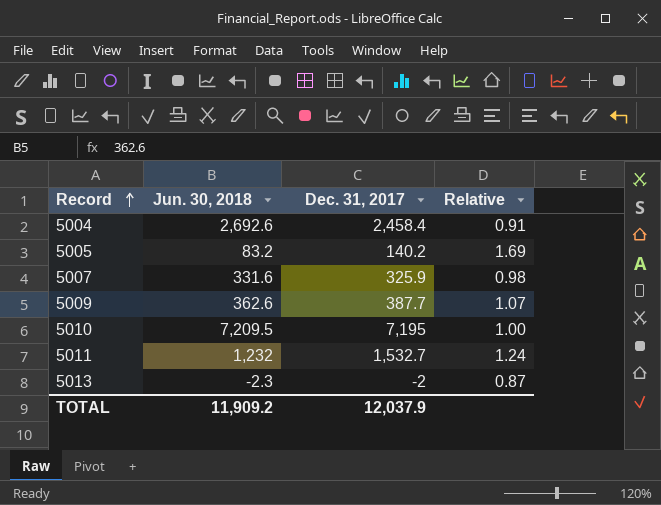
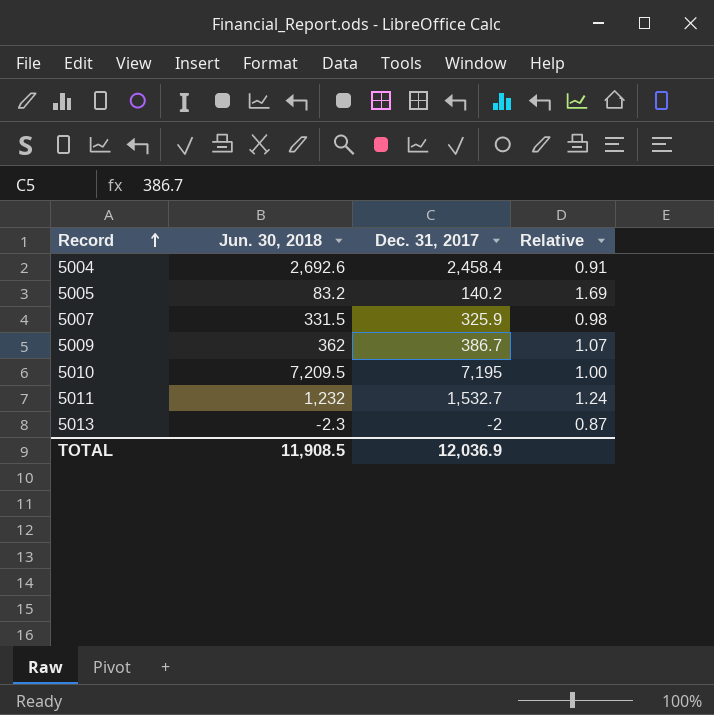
5007 | Jun. 30, 2018: 331.6 -> 331.5
5009 | Jun. 30, 2018: 362.6 -> 362
5009 | Dec. 31, 2017: 387.7 -> 386.7
TOTAL | Jun. 30, 2018: 11,909.2 -> 11,908.5
TOTAL | Dec. 31, 2017: 12,037.9 -> 12,036.9

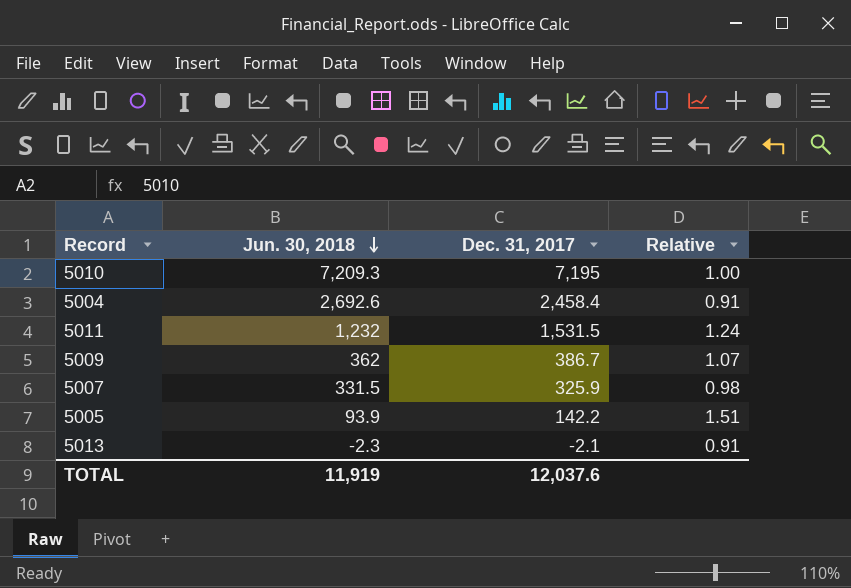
row order: Record ascending -> Jun. 30, 2018 descending
5010 | Jun. 30, 2018: 7,209.5 -> 7,209.3
5011 | Dec. 31, 2017: 1,532.7 -> 1,531.5
5005 | Jun. 30, 2018: 83.2 -> 93.9
5005 | Dec. 31, 2017: 140.2 -> 142.2
5005 | Relative: 1.69 -> 1.51
5013 | Dec. 31, 2017: -2 -> -2.1
5013 | Relative: 0.87 -> 0.91
TOTAL | Jun. 30, 2018: 11,908.5 -> 11,919
TOTAL | Dec. 31, 2017: 12,036.9 -> 12,037.6

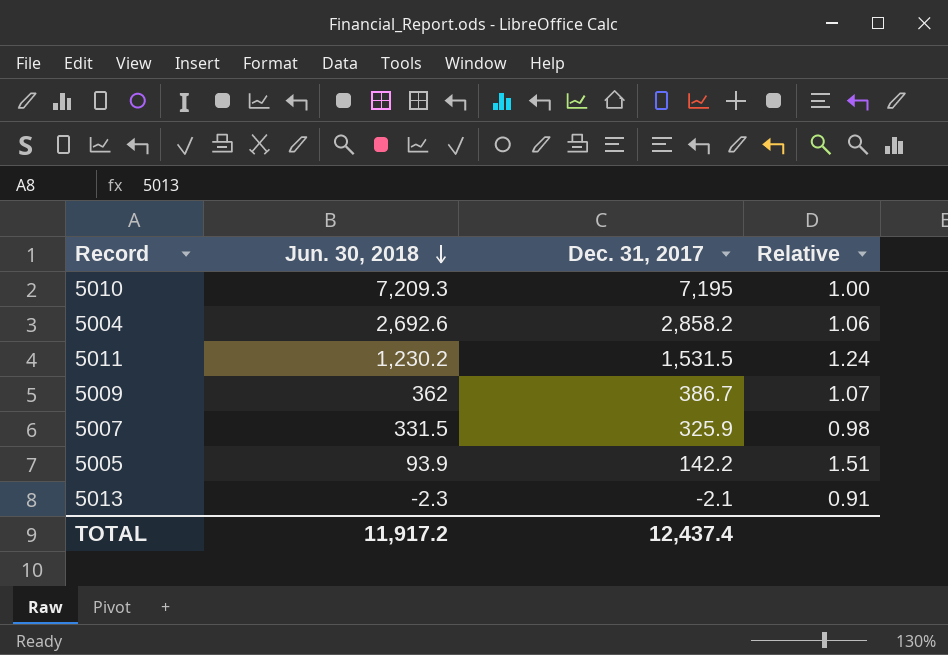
5004 | Dec. 31, 2017: 2,458.4 -> 2,858.2
5004 | Relative: 0.91 -> 1.06
5011 | Jun. 30, 2018: 1,232 -> 1,230.2
TOTAL | Jun. 30, 2018: 11,919 -> 11,917.2
TOTAL | Dec. 31, 2017: 12,037.6 -> 12,437.4

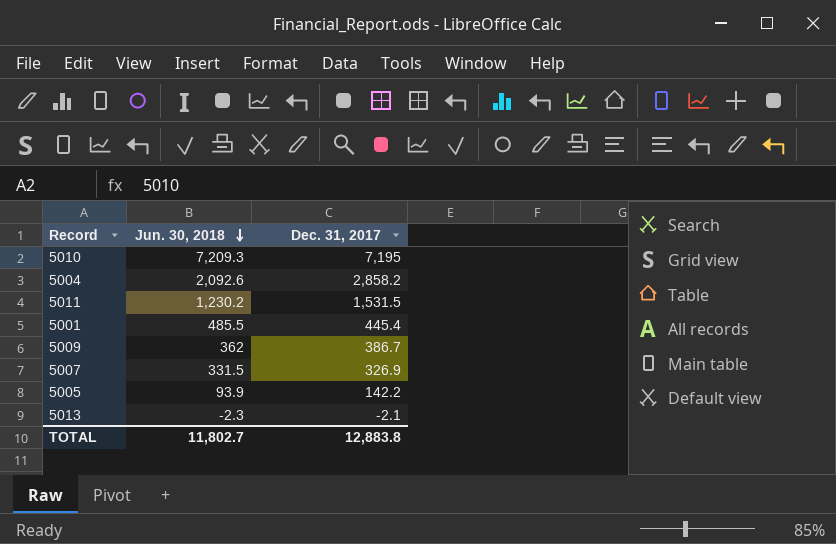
column Relative | formula: [Dec. 31, 2017] / [Jun. 30, 2018] -> none
5004 | Jun. 30, 2018: 2,692.6 -> 2,092.6
row 5001: none -> 485.5 | 445.4
5007 | Dec. 31, 2017: 325.9 -> 326.9
TOTAL | Jun. 30, 2018: 11,917.2 -> 11,802.7
TOTAL | Dec. 31, 2017: 12,437.4 -> 12,883.8

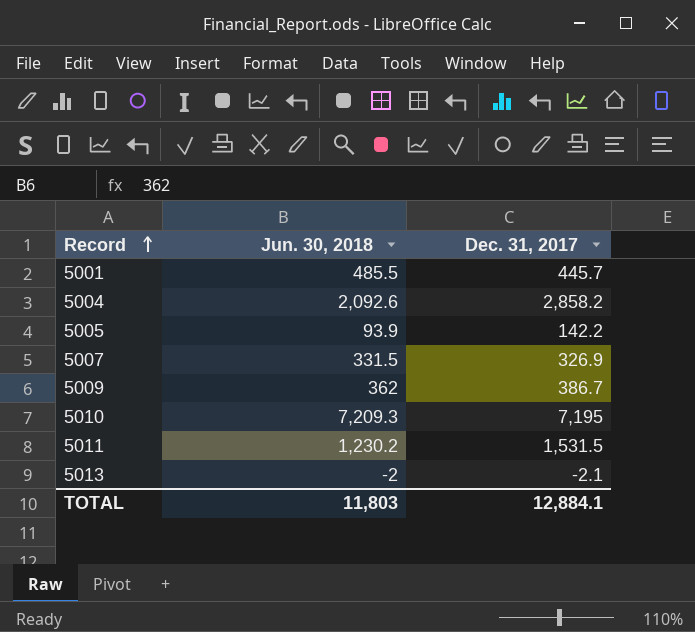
row order: Jun. 30, 2018 descending -> Record ascending
5001 | Dec. 31, 2017: 445.4 -> 445.7
5013 | Jun. 30, 2018: -2.3 -> -2
TOTAL | Jun. 30, 2018: 11,802.7 -> 11,803
TOTAL | Dec. 31, 2017: 12,883.8 -> 12,884.1

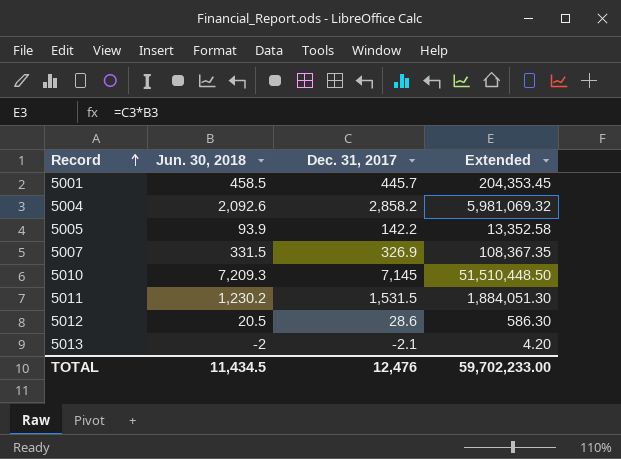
column Extended | formula: none -> [Jun. 30, 2018] * [Dec. 31, 2017]
row 5009: 362 | 386.7 -> none
5001 | Jun. 30, 2018: 485.5 -> 458.5
5010 | Dec. 31, 2017: 7,195 -> 7,145
row 5012: none -> 20.5 | 28.6 | 586.30
TOTAL | Jun. 30, 2018: 11,803 -> 11,434.5
TOTAL | Dec. 31, 2017: 12,884.1 -> 12,476

